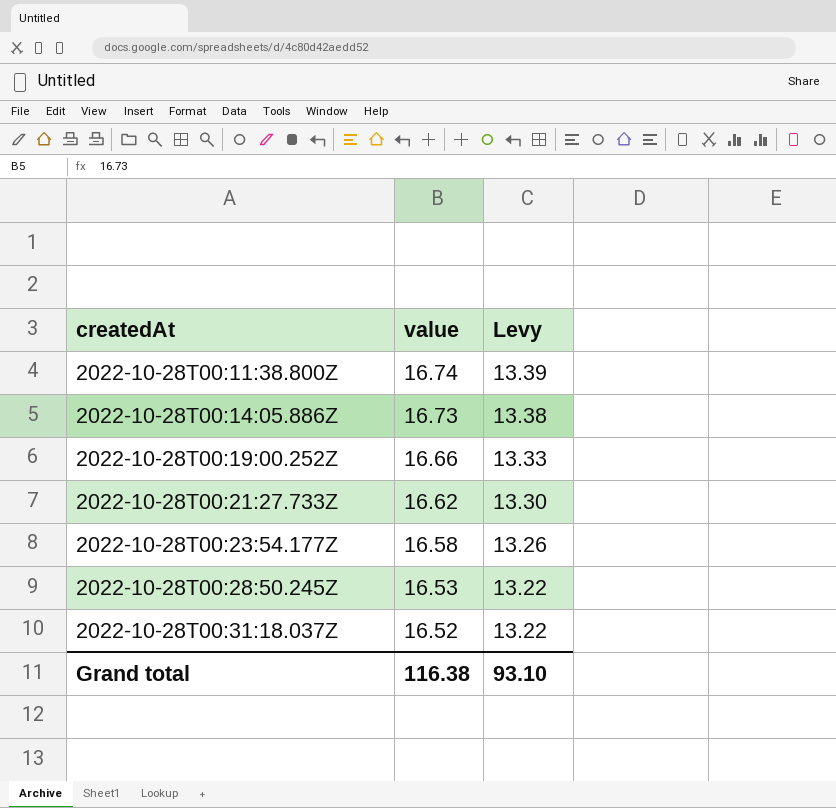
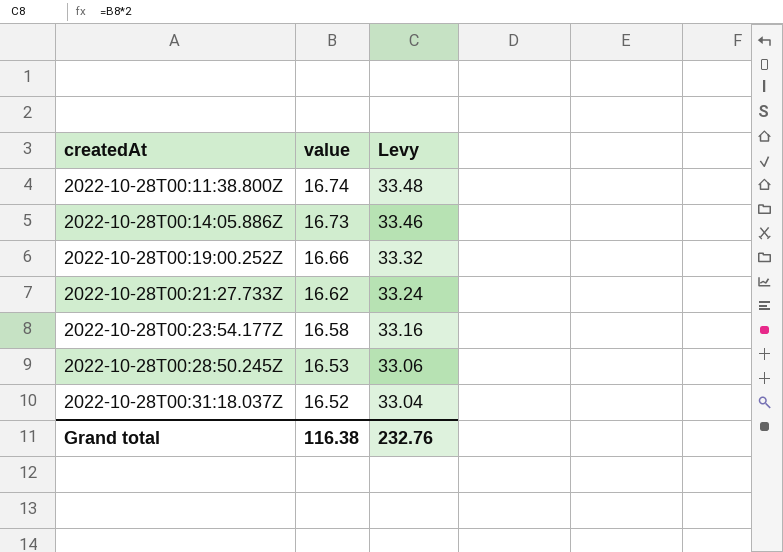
column Levy | formula: [value] * 0.8 -> [value] * 2
Grand total | Levy: 93.10 -> 232.76

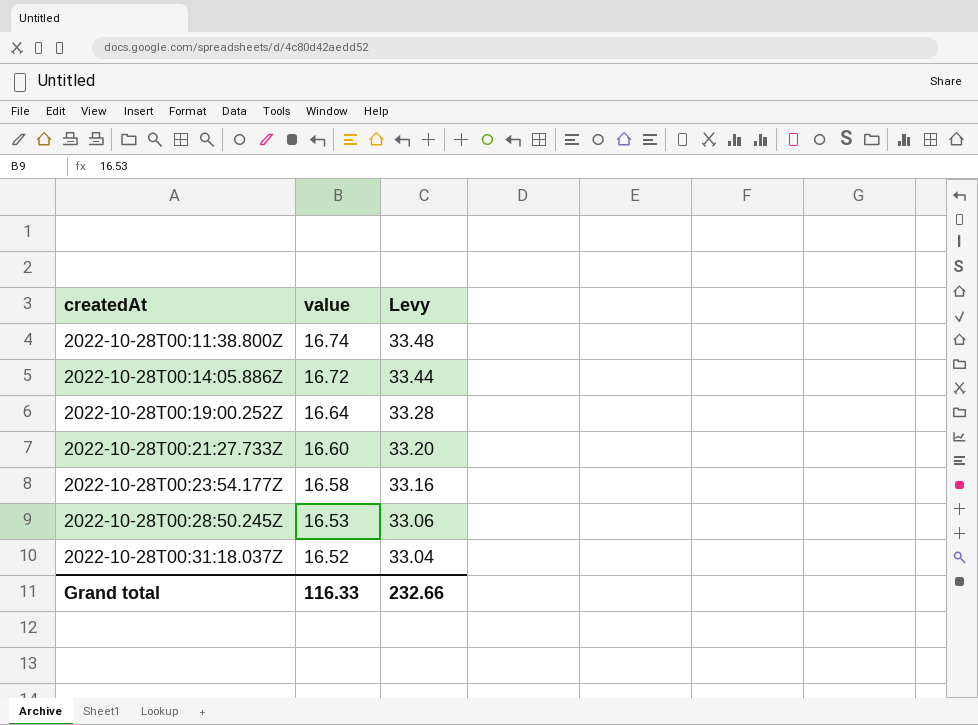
2022-10-28T00:14:05.886Z | value: 16.73 -> 16.72
2022-10-28T00:14:05.886Z | Levy: 33.46 -> 33.44
2022-10-28T00:19:00.252Z | value: 16.66 -> 16.64
2022-10-28T00:19:00.252Z | Levy: 33.32 -> 33.28
2022-10-28T00:21:27.733Z | value: 16.62 -> 16.60
2022-10-28T00:21:27.733Z | Levy: 33.24 -> 33.20
Grand total | value: 116.38 -> 116.33
Grand total | Levy: 232.76 -> 232.66

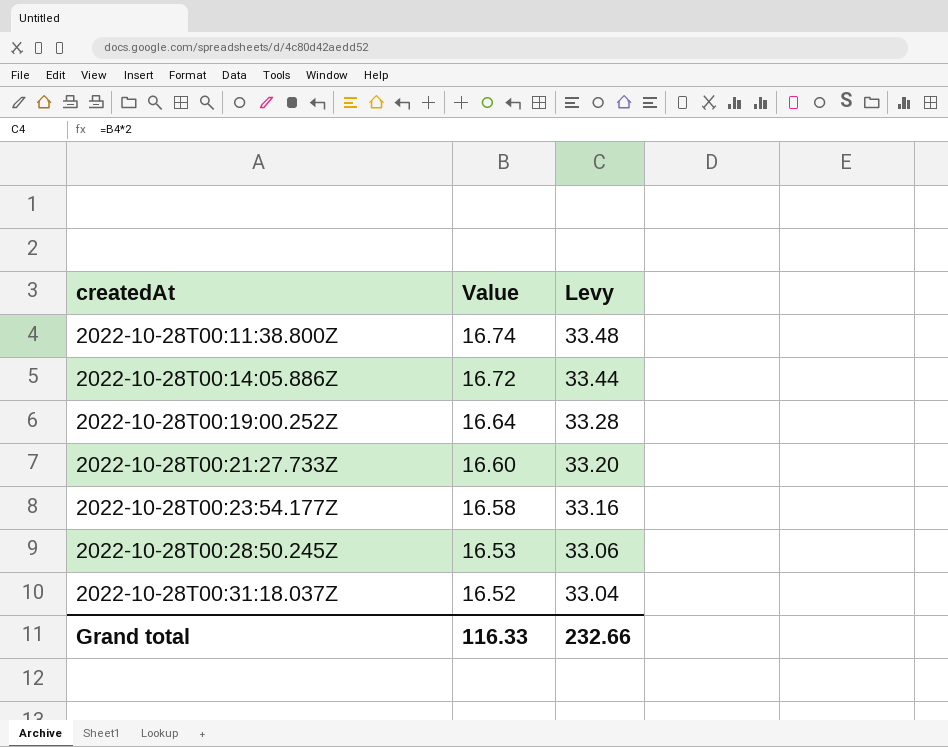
column name: value -> Value

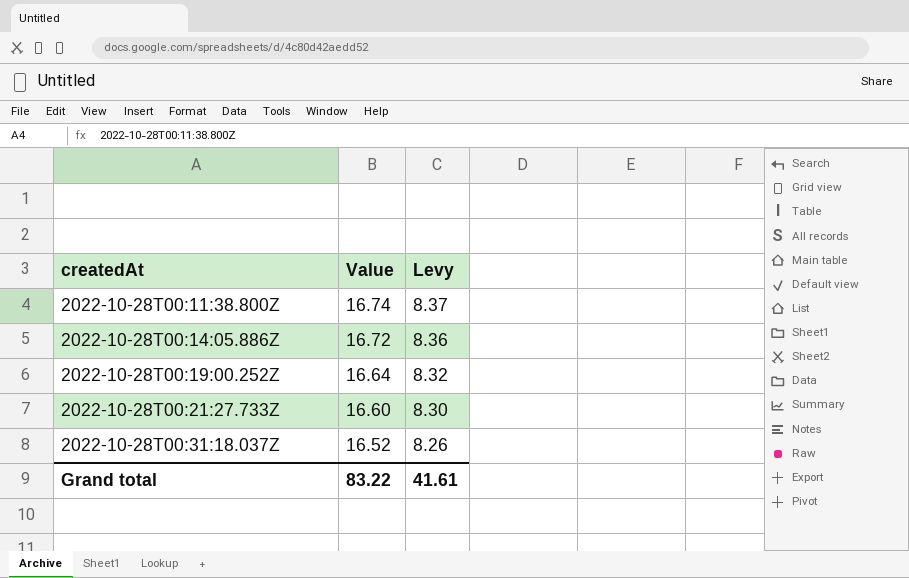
column Levy | formula: [Value] * 2 -> [Value] * 0.5
row 2022-10-28T00:23:54.177Z: 16.58 | 33.16 -> none
row 2022-10-28T00:28:50.245Z: 16.53 | 33.06 -> none
Grand total | Value: 116.33 -> 83.22
Grand total | Levy: 232.66 -> 41.61

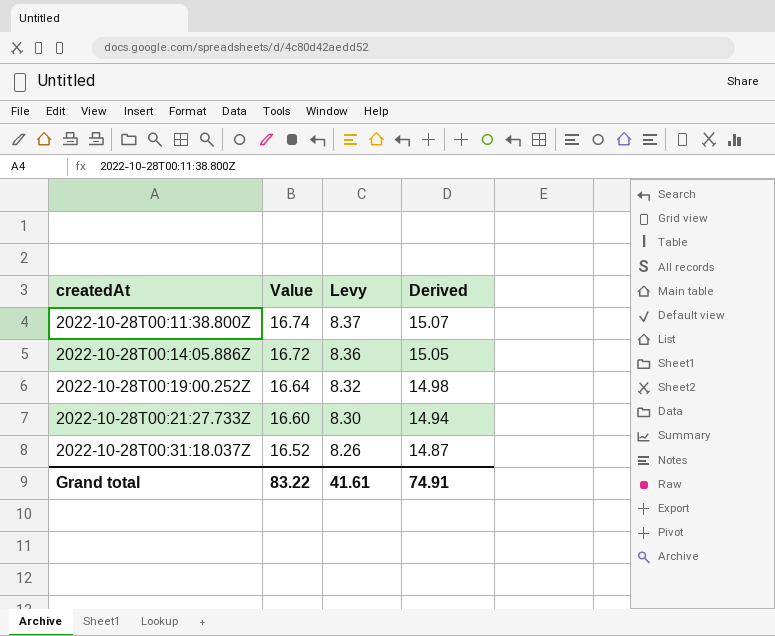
column Derived | formula: none -> [Value] * 0.9

